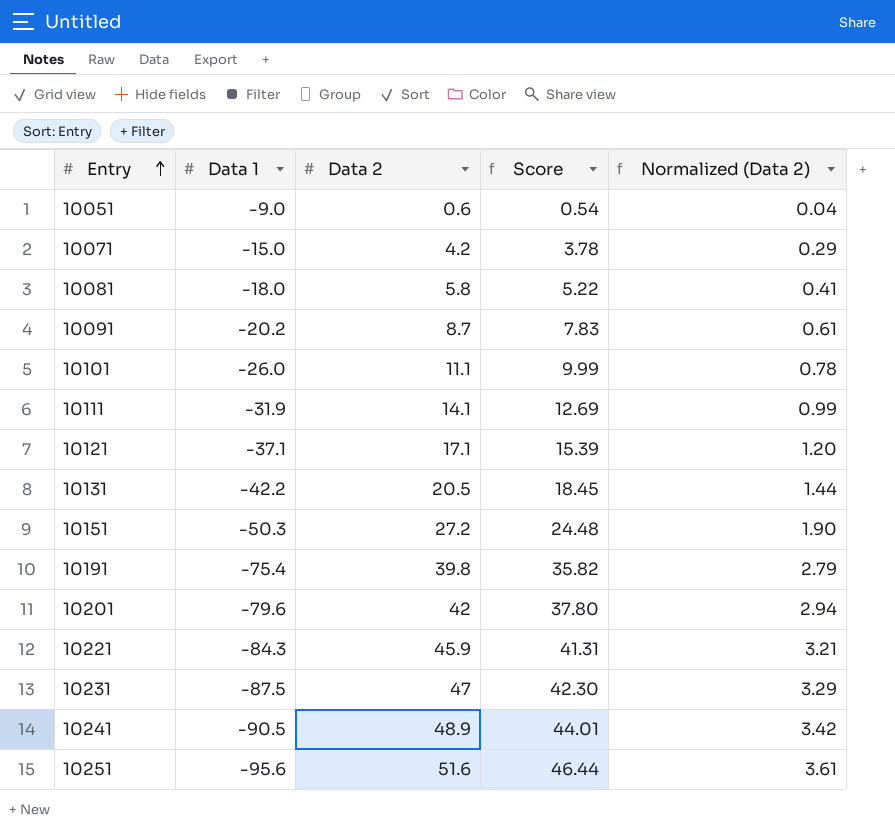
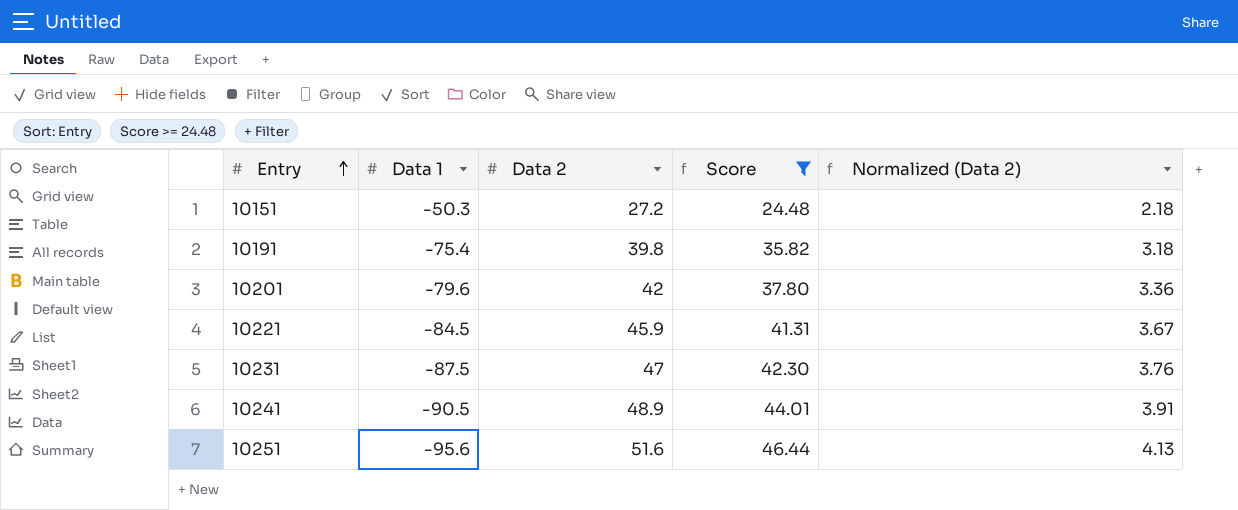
filter: none -> Score >= 24.48
column Normalized (Data 2) | formula: [Data 2] * 0.07 -> [Data 2] * 0.08
10221 | Data 1: -84.3 -> -84.5

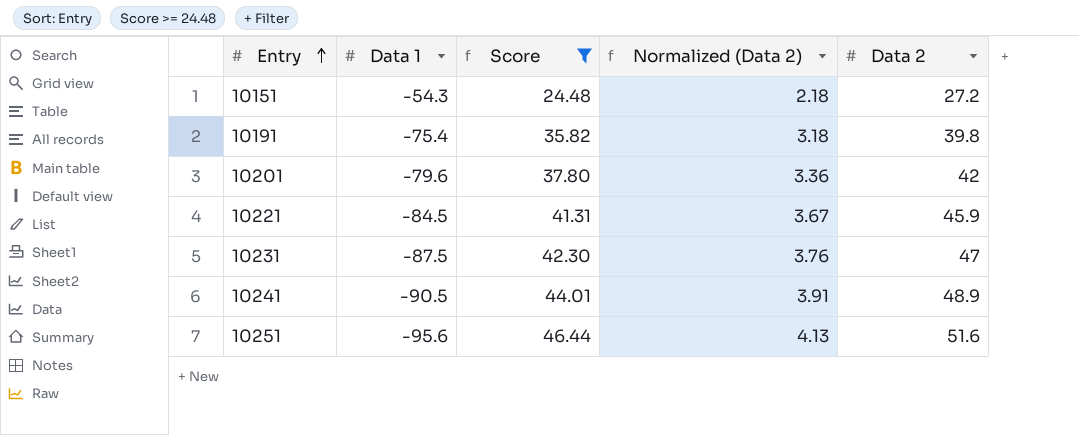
column Data 2 | position: 3 -> 5
10151 | Data 1: -50.3 -> -54.3

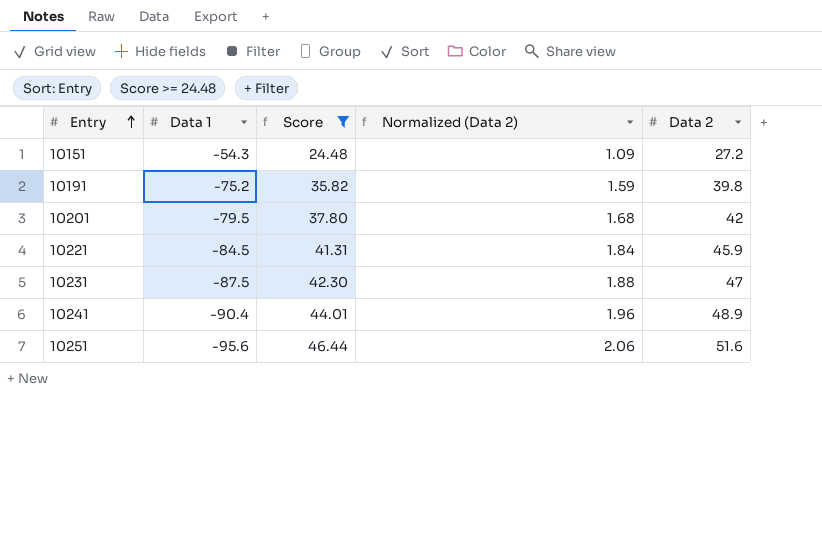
column Normalized (Data 2) | formula: [Data 2] * 0.08 -> [Data 2] * 0.04
10191 | Data 1: -75.4 -> -75.2
10201 | Data 1: -79.6 -> -79.5
10241 | Data 1: -90.5 -> -90.4

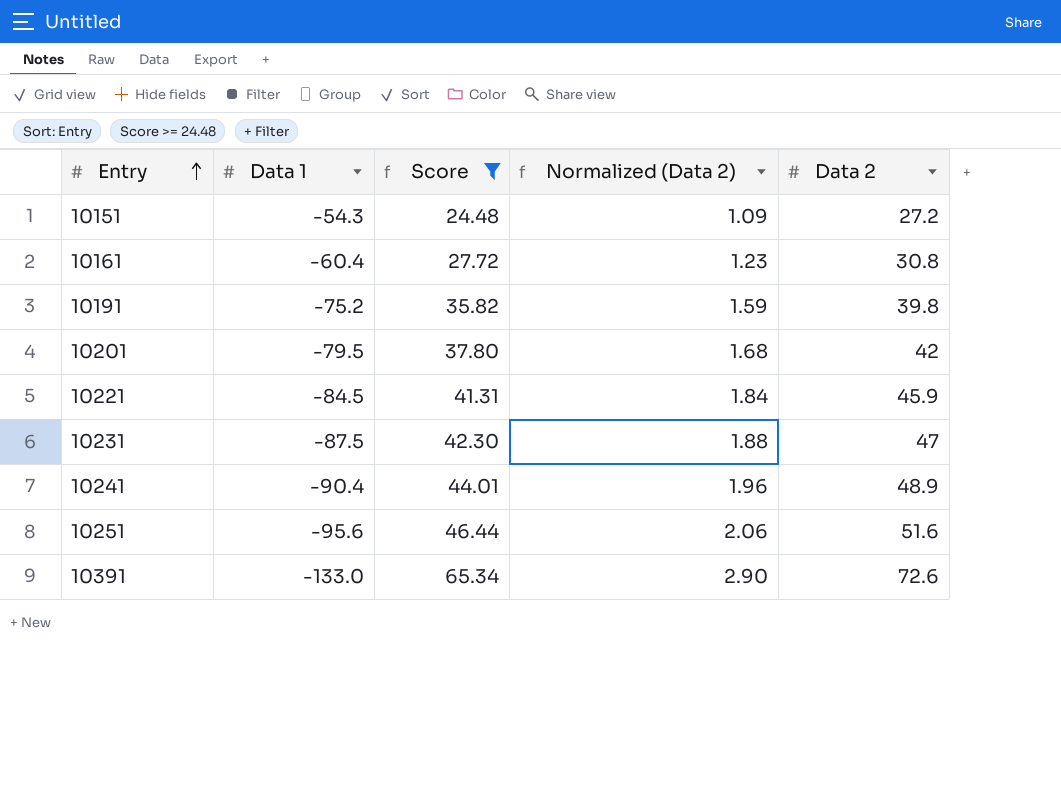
row 10161: none -> -60.4 | 27.72 | 1.23 | 30.8
row 10391: none -> -133.0 | 65.34 | 2.90 | 72.6

